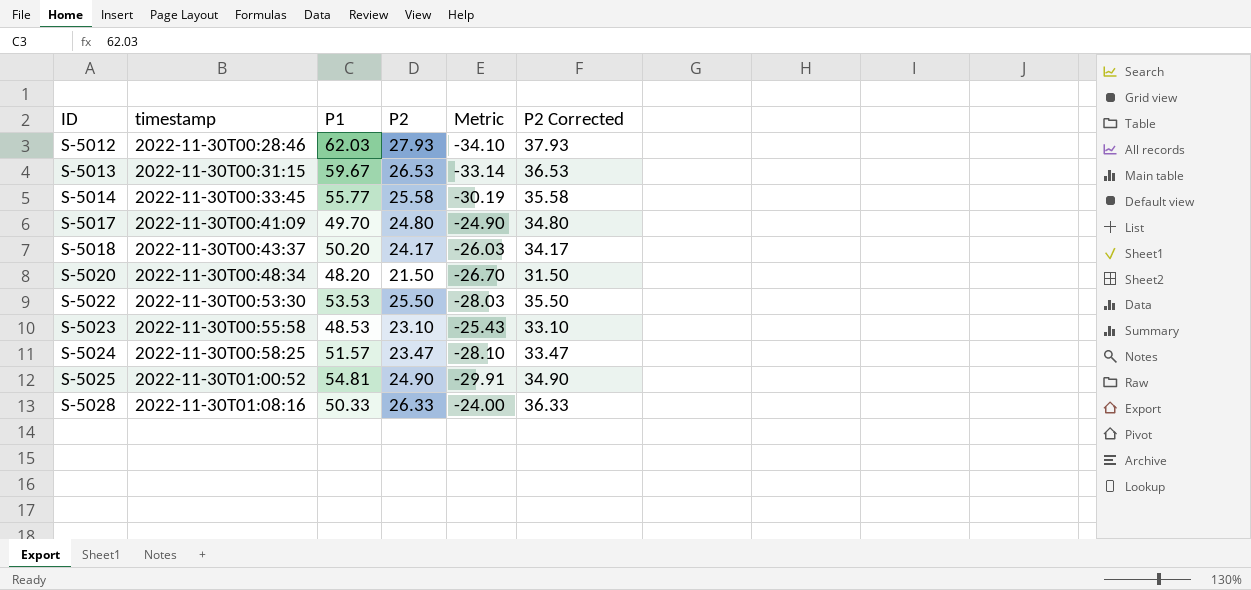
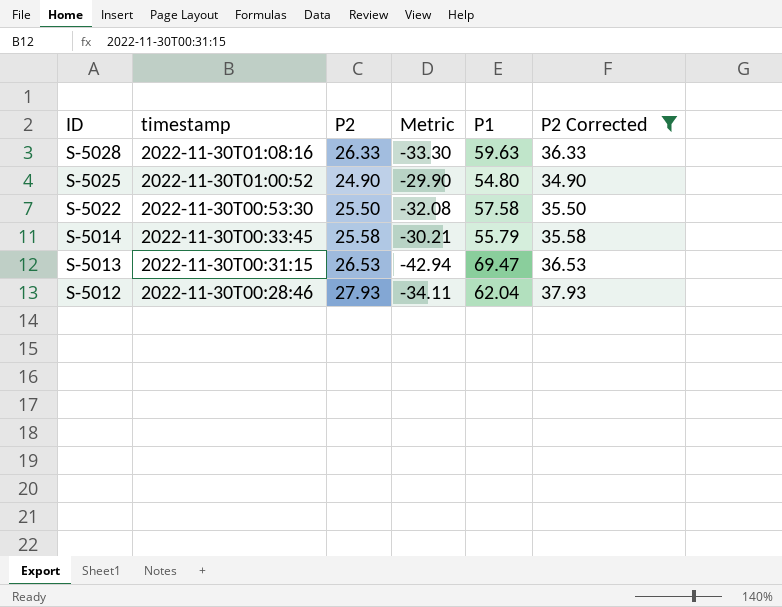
filter: none -> P2 Corrected >= 34.90
row order: ID ascending -> ID descending
column P1 | position: 3 -> 5
S-5028 | Metric: -24.00 -> -33.30
S-5028 | P1: 50.33 -> 59.63
S-5025 | Metric: -29.91 -> -29.90
S-5025 | P1: 54.81 -> 54.80
S-5022 | Metric: -28.03 -> -32.08
S-5022 | P1: 53.53 -> 57.58
S-5014 | Metric: -30.19 -> -30.21
S-5014 | P1: 55.77 -> 55.79
S-5013 | Metric: -33.14 -> -42.94
S-5013 | P1: 59.67 -> 69.47
S-5012 | Metric: -34.10 -> -34.11
S-5012 | P1: 62.03 -> 62.04

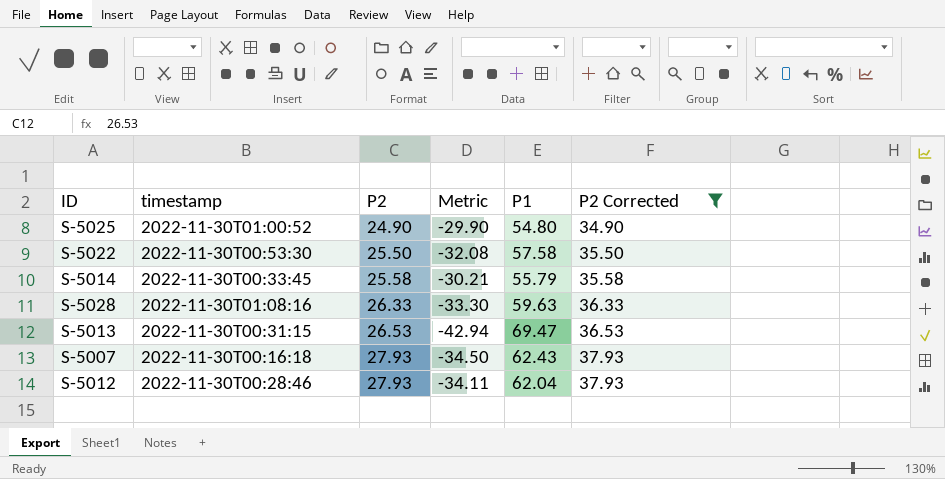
row order: ID descending -> P2 ascending
row S-5007: none -> 2022-11-30T00:16:18 | 27.93 | -34.50 | 62.43 | 37.93

